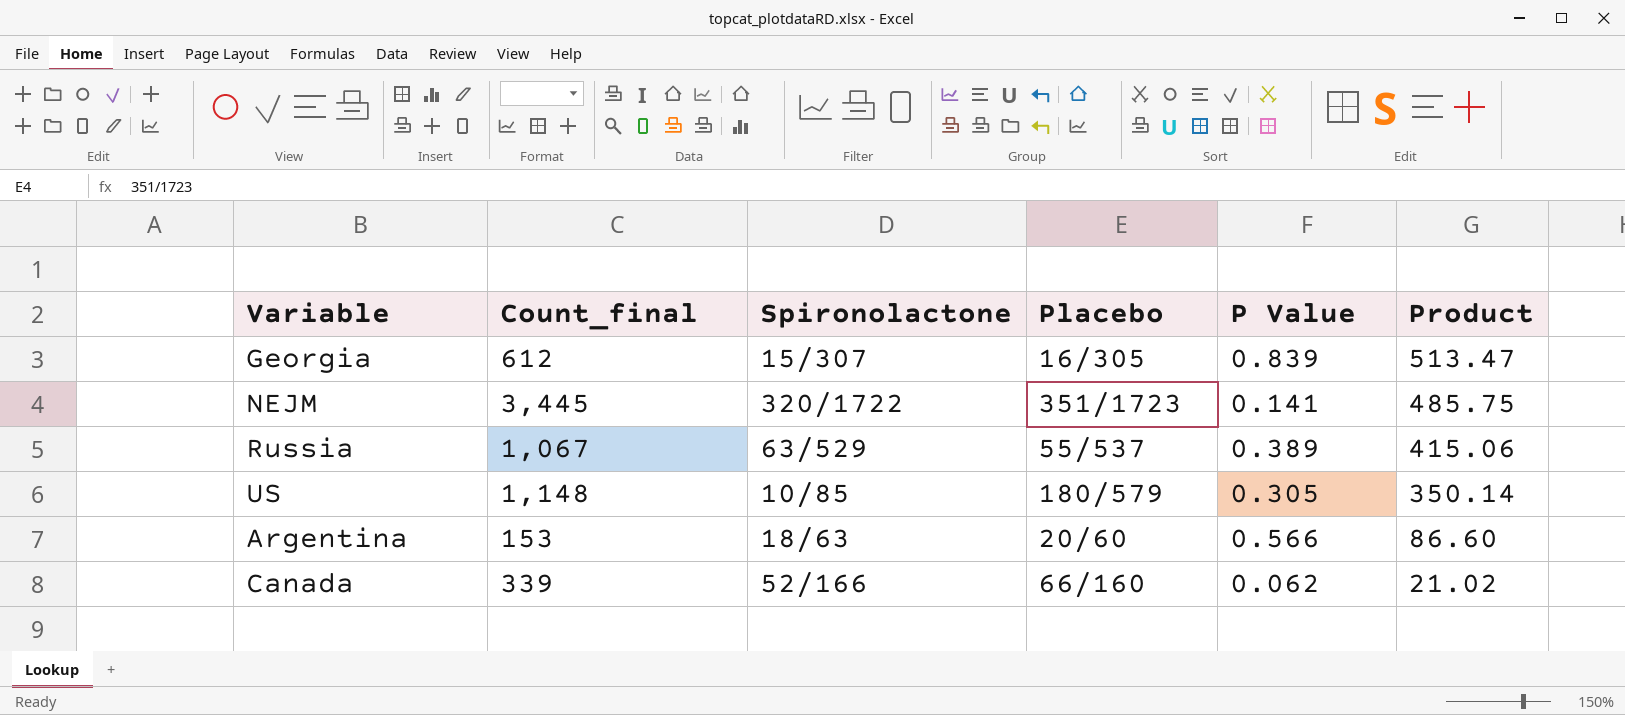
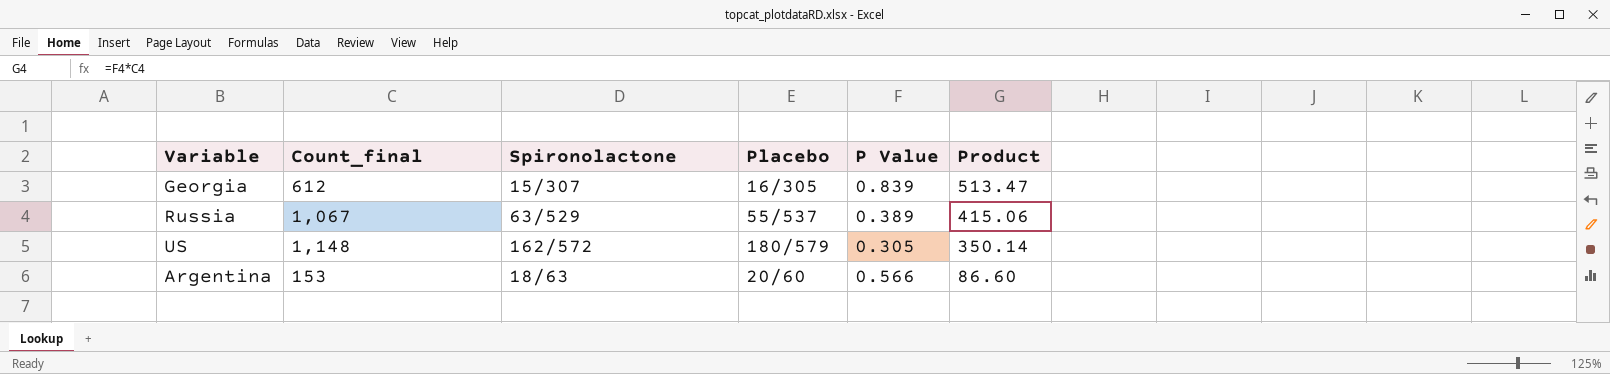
row NEJM: 3,445 | 320/1722 | 351/1723 | 0.141 | 485.75 -> none
row Canada: 339 | 52/166 | 66/160 | 0.062 | 21.02 -> none
US | Spironolactone: 10/85 -> 162/572

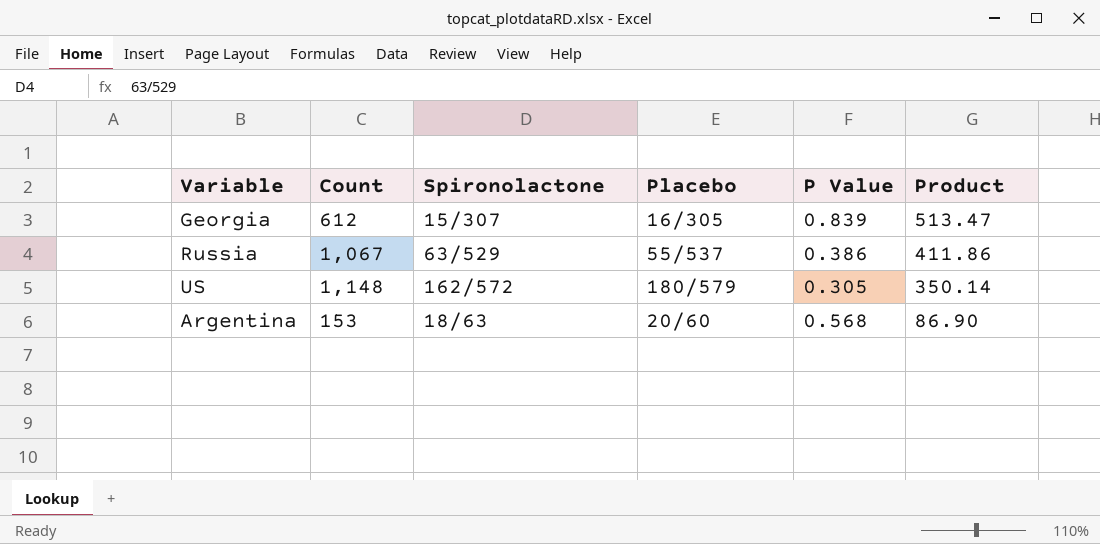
column name: Count_final -> Count
Russia | P Value: 0.389 -> 0.386
Russia | Product: 415.06 -> 411.86
Argentina | P Value: 0.566 -> 0.568
Argentina | Product: 86.60 -> 86.90

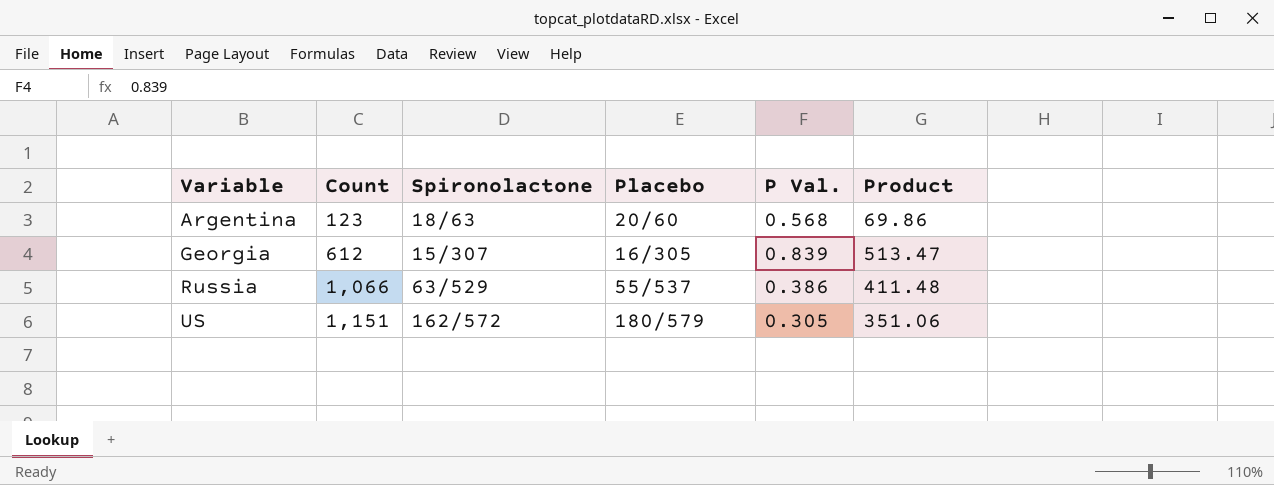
row order: Product descending -> Variable ascending
column name: P Value -> P Val.
Argentina | Count: 153 -> 123
Argentina | Product: 86.90 -> 69.86
Russia | Count: 1,067 -> 1,066
Russia | Product: 411.86 -> 411.48
US | Count: 1,148 -> 1,151
US | Product: 350.14 -> 351.06

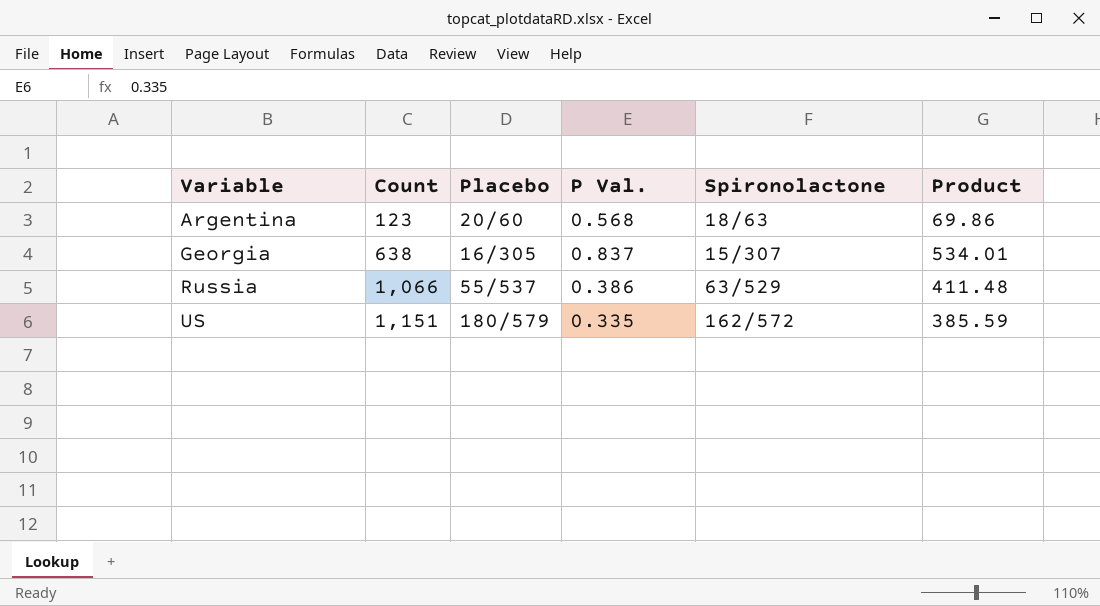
column Spironolactone | position: 3 -> 5
Georgia | Count: 612 -> 638
Georgia | P Val.: 0.839 -> 0.837
Georgia | Product: 513.47 -> 534.01
US | P Val.: 0.305 -> 0.335
US | Product: 351.06 -> 385.59

